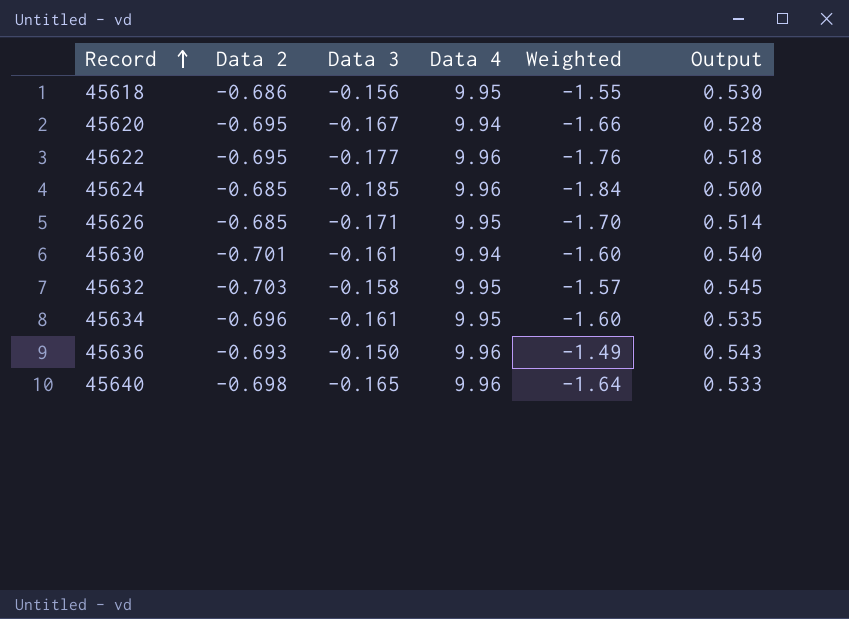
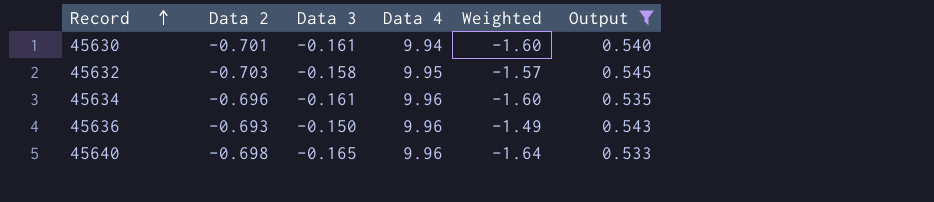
filter: none -> Output >= 0.533
45634 | Data 4: 9.95 -> 9.96

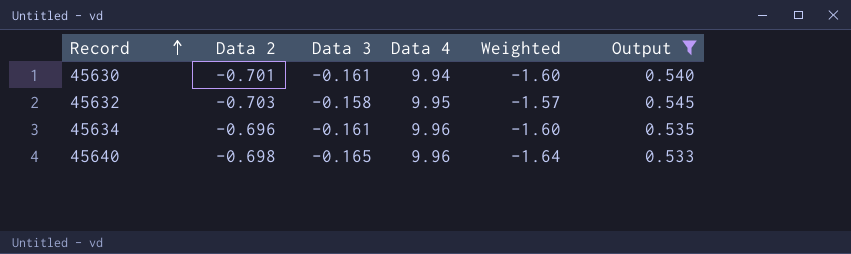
row 45636: -0.693 | -0.150 | 9.96 | -1.49 | 0.543 -> none

